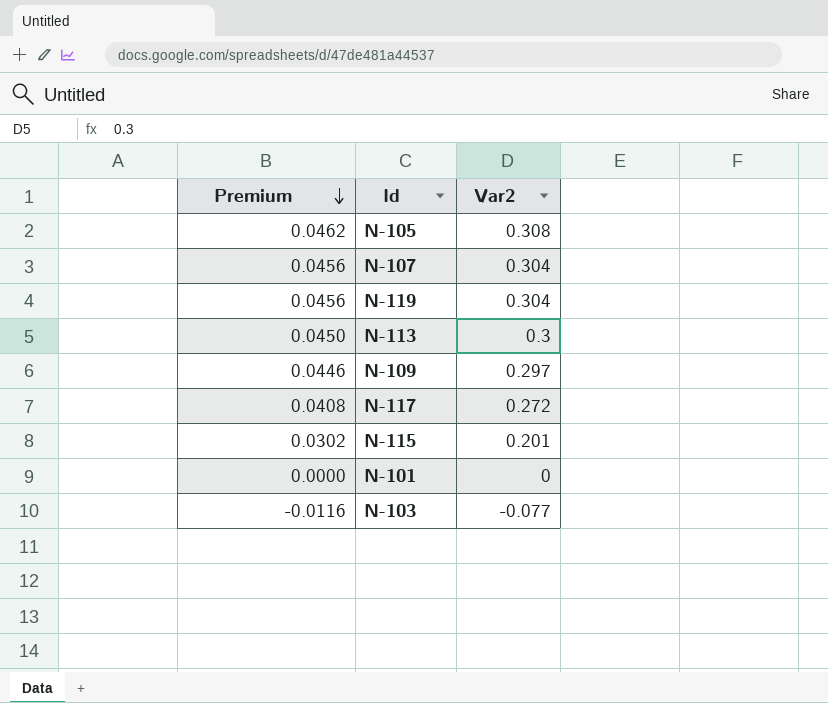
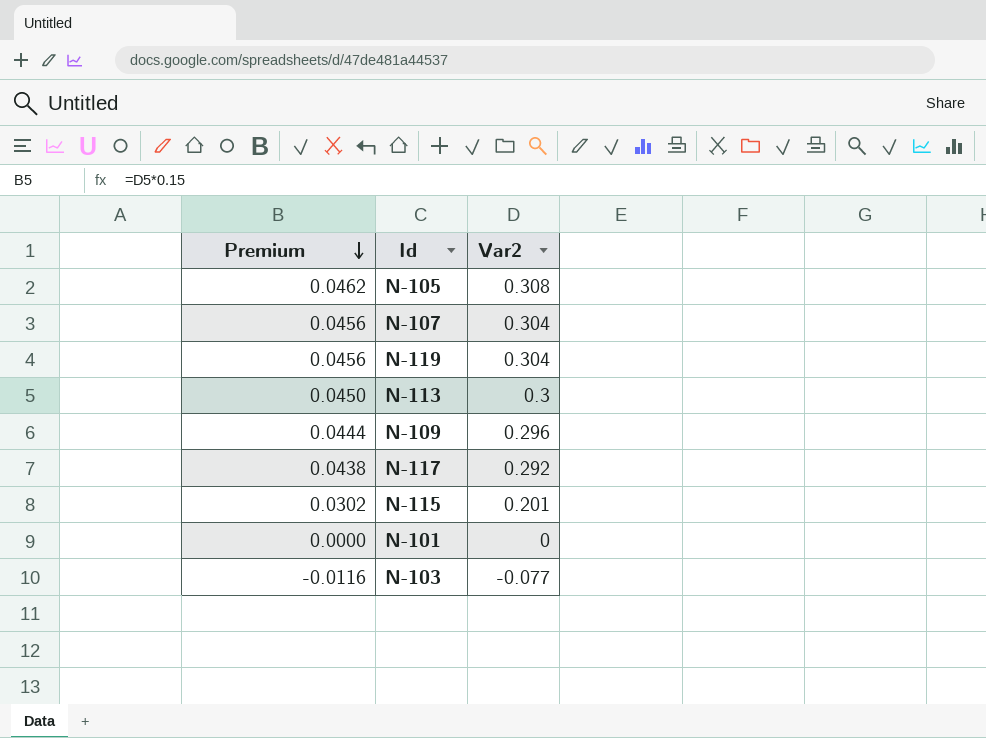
N-109 | Premium: 0.0446 -> 0.0444
N-109 | Var2: 0.297 -> 0.296
N-117 | Premium: 0.0408 -> 0.0438
N-117 | Var2: 0.272 -> 0.292

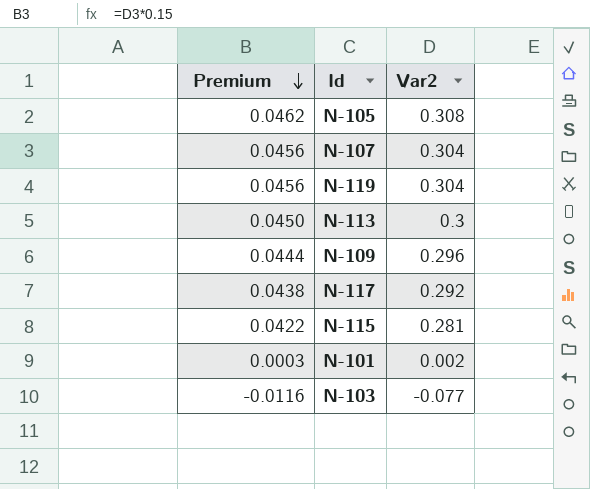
N-115 | Premium: 0.0302 -> 0.0422
N-115 | Var2: 0.201 -> 0.281
N-101 | Premium: 0.0000 -> 0.0003
N-101 | Var2: 0 -> 0.002

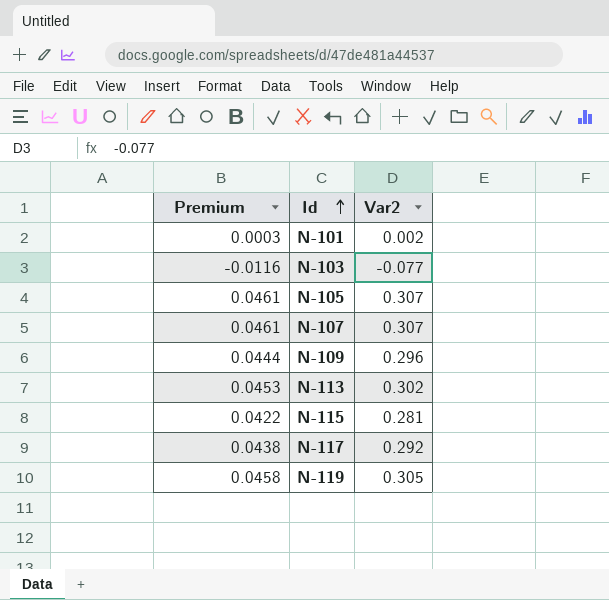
row order: Premium descending -> Id ascending
N-105 | Premium: 0.0462 -> 0.0461
N-105 | Var2: 0.308 -> 0.307
N-107 | Premium: 0.0456 -> 0.0461
N-107 | Var2: 0.304 -> 0.307
N-113 | Premium: 0.0450 -> 0.0453
N-113 | Var2: 0.3 -> 0.302
N-119 | Premium: 0.0456 -> 0.0458
N-119 | Var2: 0.304 -> 0.305

